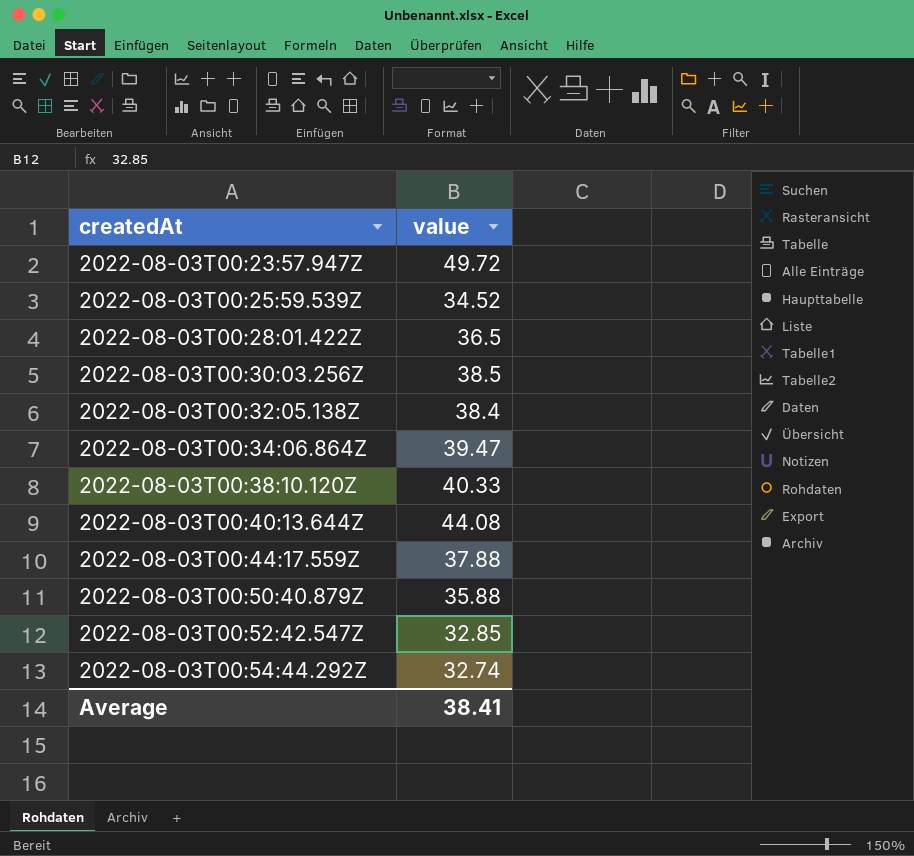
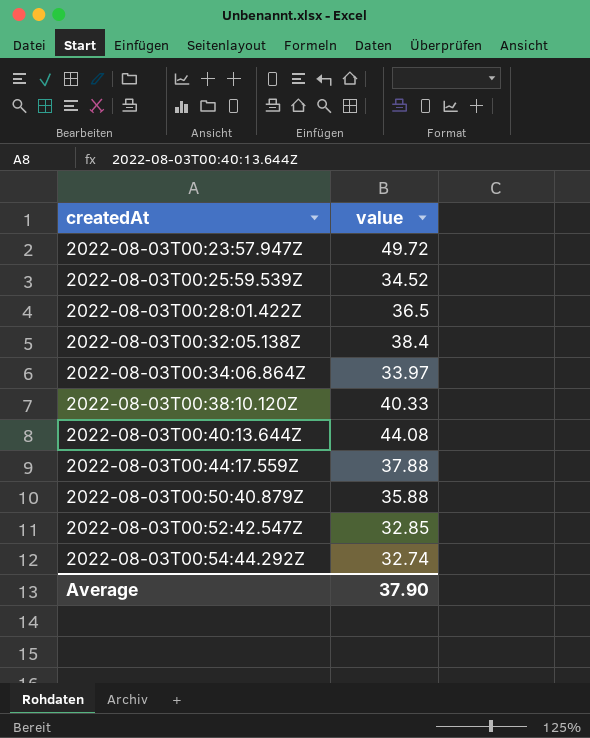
row 2022-08-03T00:30:03.256Z: 38.5 -> none
2022-08-03T00:34:06.864Z | value: 39.47 -> 33.97
Average | value: 38.41 -> 37.90

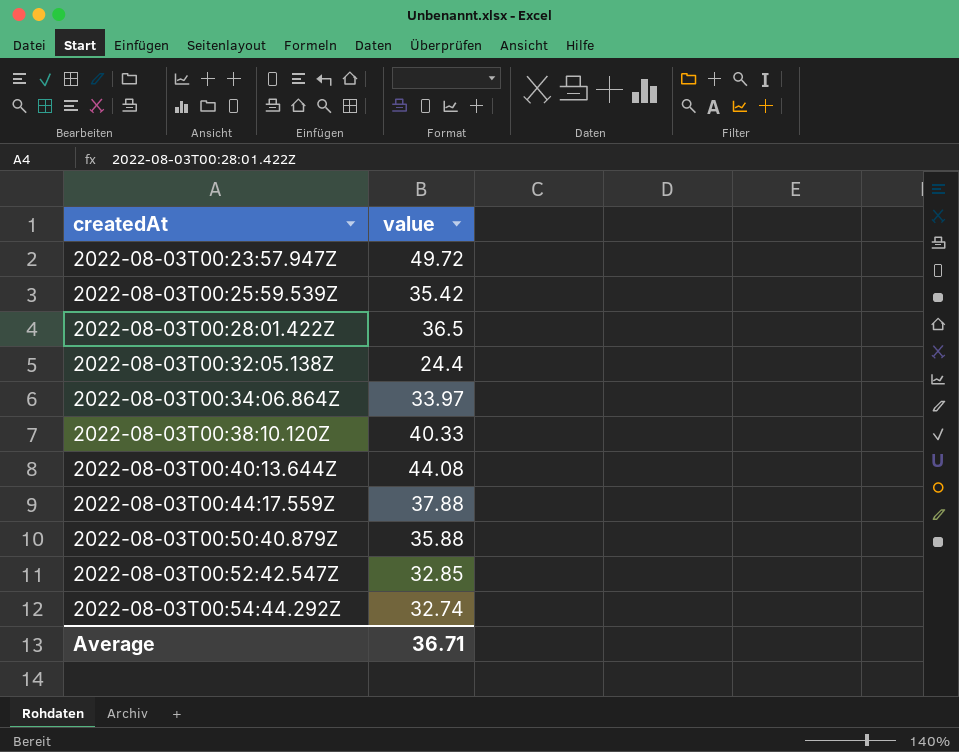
2022-08-03T00:25:59.539Z | value: 34.52 -> 35.42
2022-08-03T00:32:05.138Z | value: 38.4 -> 24.4
Average | value: 37.90 -> 36.71

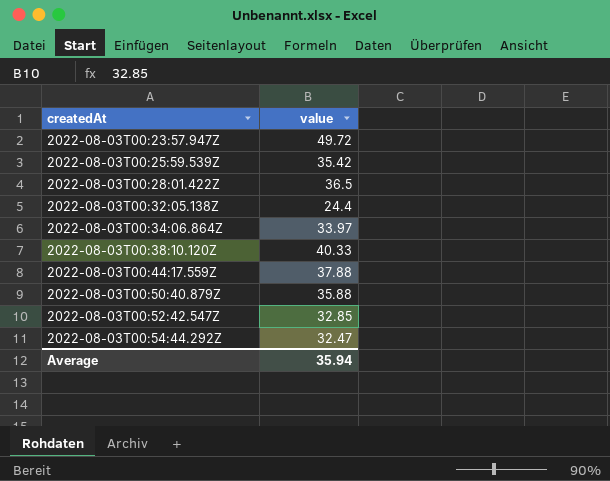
row 2022-08-03T00:40:13.644Z: 44.08 -> none
2022-08-03T00:54:44.292Z | value: 32.74 -> 32.47
Average | value: 36.71 -> 35.94

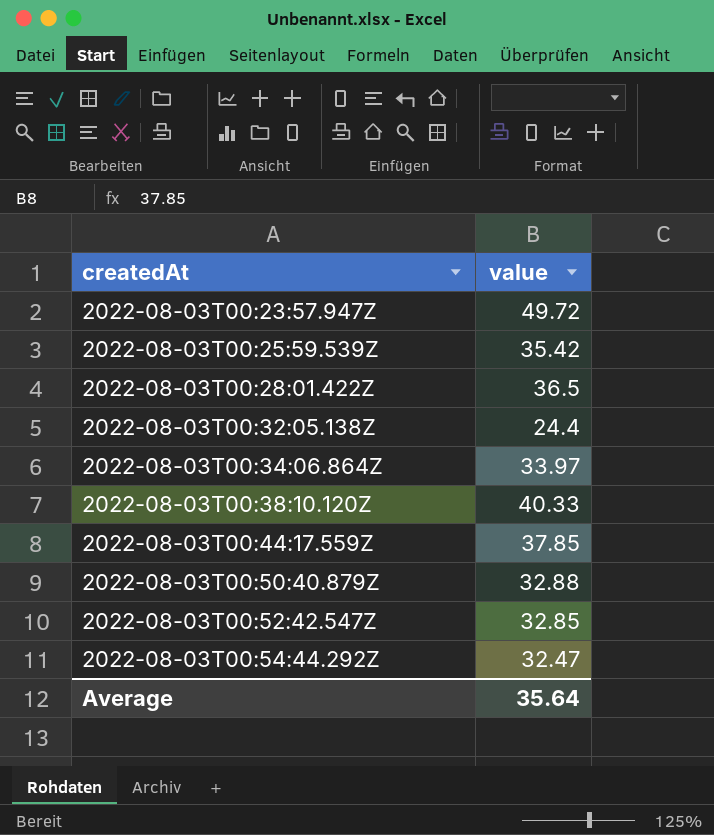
2022-08-03T00:44:17.559Z | value: 37.88 -> 37.85
2022-08-03T00:50:40.879Z | value: 35.88 -> 32.88
Average | value: 35.94 -> 35.64

